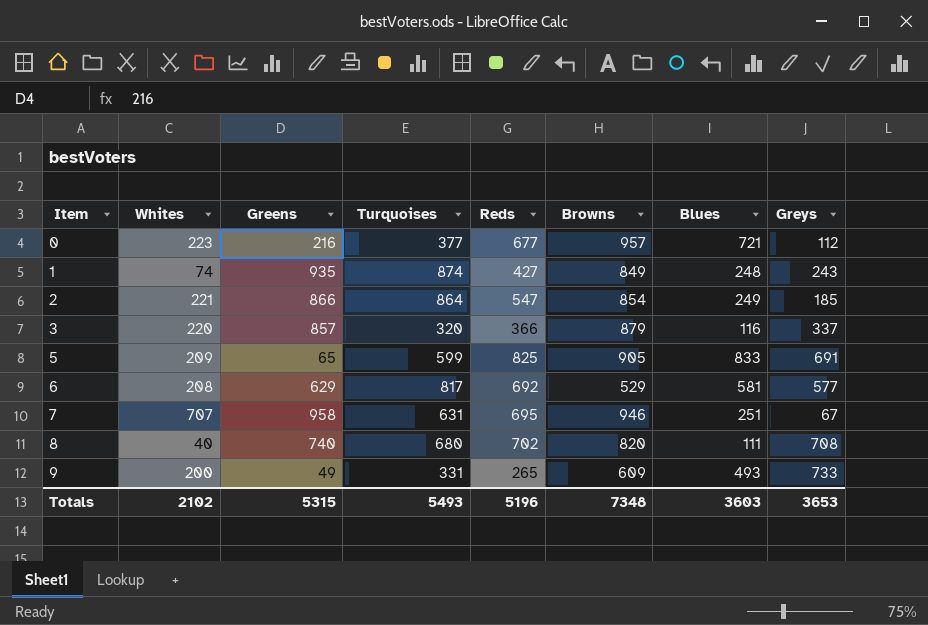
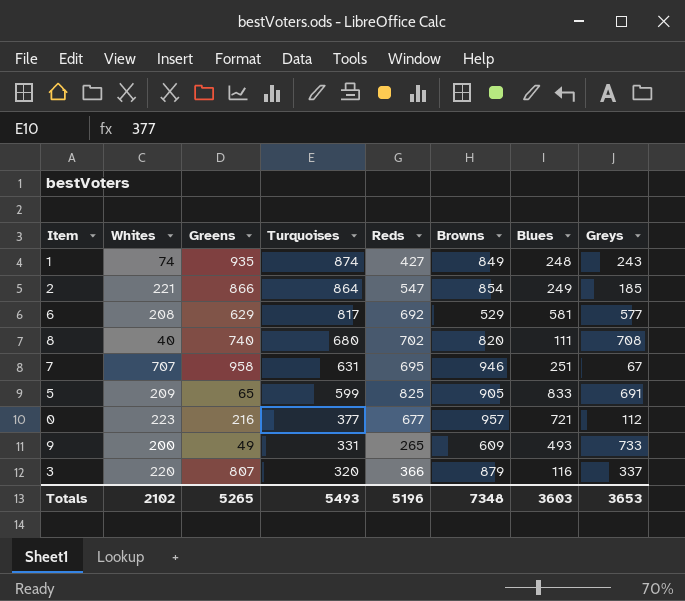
row order: Item ascending -> Turquoises descending
3 | Greens: 857 -> 807
Totals | Greens: 5315 -> 5265

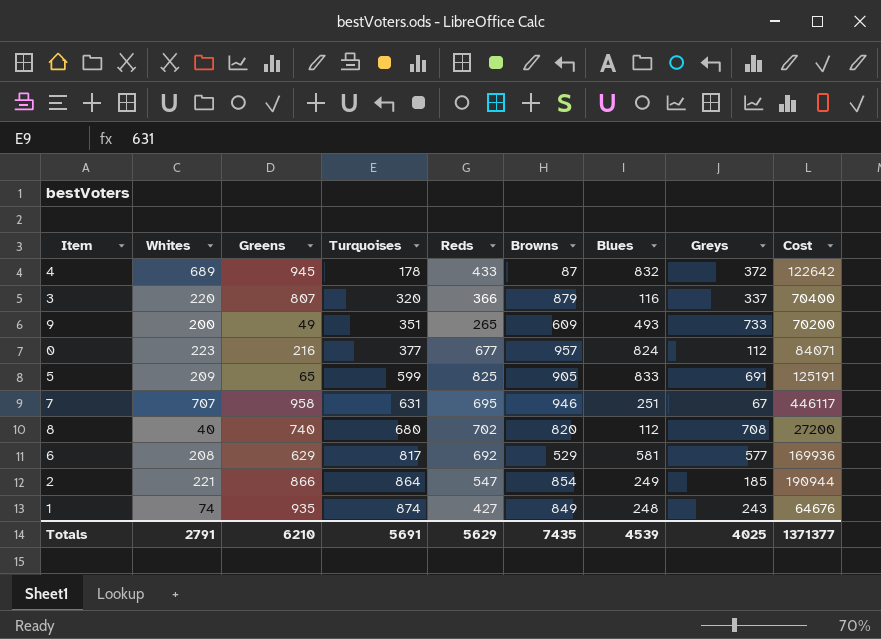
row order: Turquoises descending -> Turquoises ascending
column Cost | formula: none -> [Whites] * [Turquoises]
row 4: none -> 689 | 945 | 178 | 433 | 87 | 832 | 372 | 122642
9 | Turquoises: 331 -> 351
0 | Blues: 721 -> 824
8 | Blues: 111 -> 112
Totals | Whites: 2102 -> 2791
Totals | Greens: 5265 -> 6210
Totals | Turquoises: 5493 -> 5691
Totals | Reds: 5196 -> 5629
Totals | Browns: 7348 -> 7435
Totals | Blues: 3603 -> 4539
Totals | Greys: 3653 -> 4025

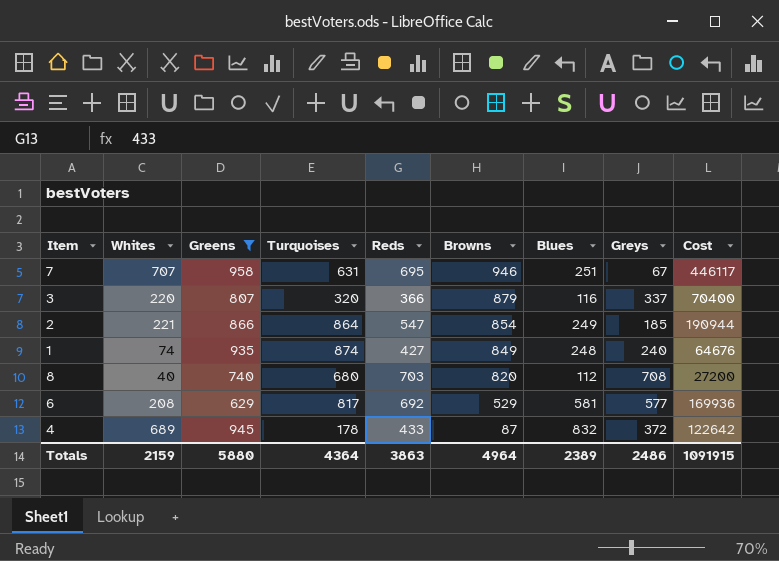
filter: none -> Greens >= 629
row order: Turquoises ascending -> Browns descending
1 | Greys: 243 -> 240
8 | Reds: 702 -> 703
Totals | Whites: 2791 -> 2159
Totals | Greens: 6210 -> 5880
Totals | Turquoises: 5691 -> 4364
Totals | Reds: 5629 -> 3863
Totals | Browns: 7435 -> 4964
Totals | Blues: 4539 -> 2389
Totals | Greys: 4025 -> 2486
Totals | Cost: 1371377 -> 1091915

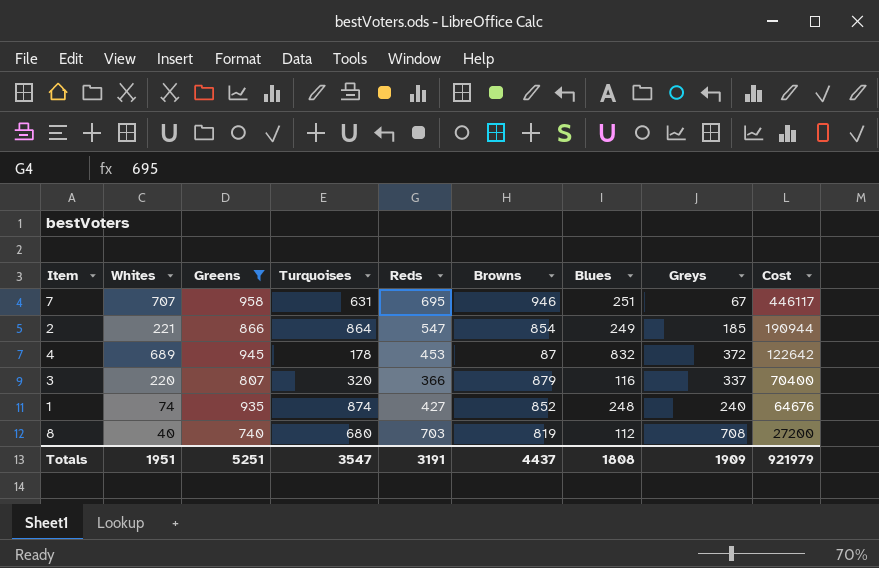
row order: Browns descending -> Cost descending
row 6: 208 | 629 | 817 | 692 | 529 | 581 | 577 | 169936 -> none
4 | Reds: 433 -> 453
1 | Browns: 849 -> 852
8 | Browns: 820 -> 819
Totals | Whites: 2159 -> 1951
Totals | Greens: 5880 -> 5251
Totals | Turquoises: 4364 -> 3547
Totals | Reds: 3863 -> 3191
Totals | Browns: 4964 -> 4437
Totals | Blues: 2389 -> 1808
Totals | Greys: 2486 -> 1909
Totals | Cost: 1091915 -> 921979

